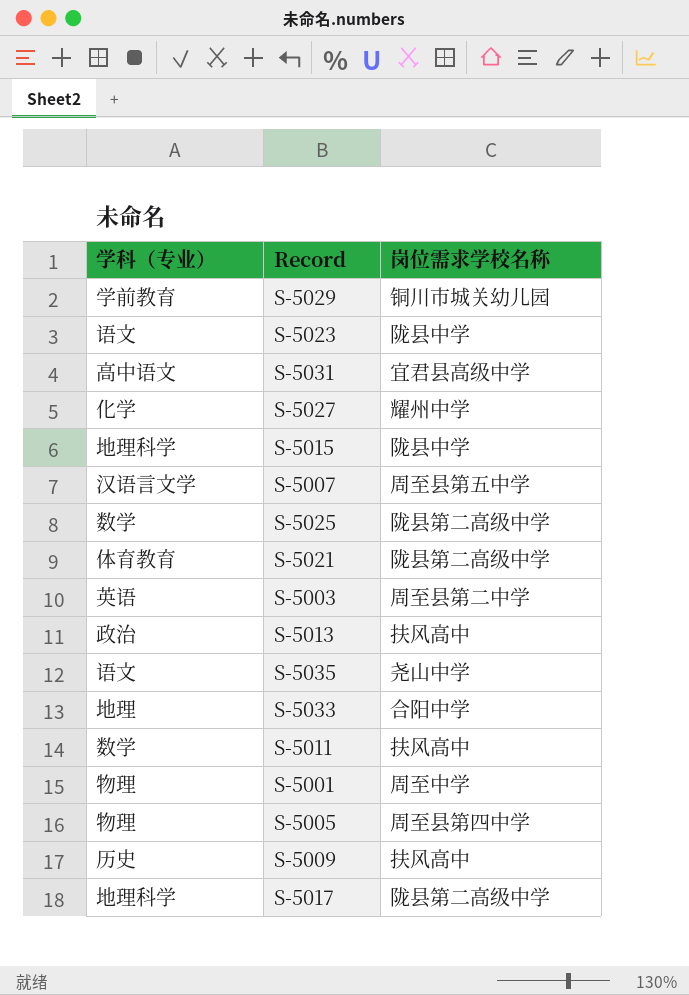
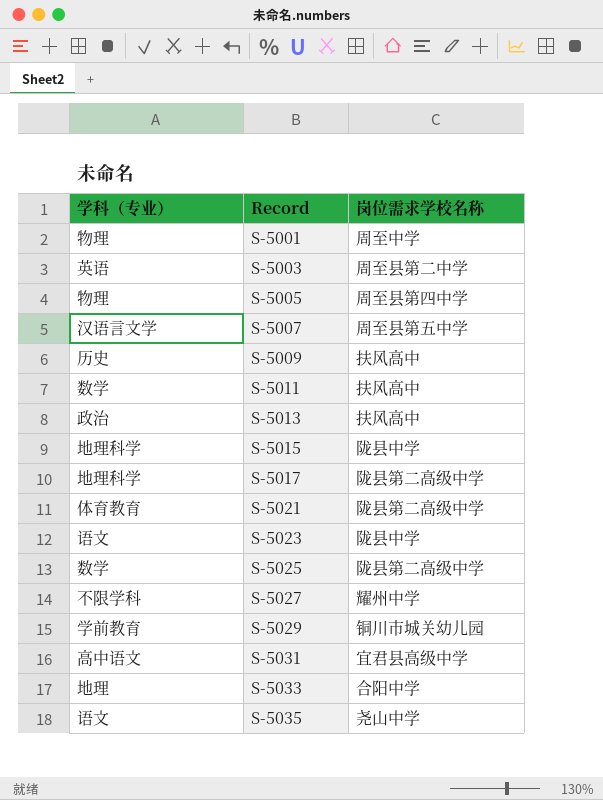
row order: none -> Record ascending
S-5027 | 学科（专业）: 化学 -> 不限学科

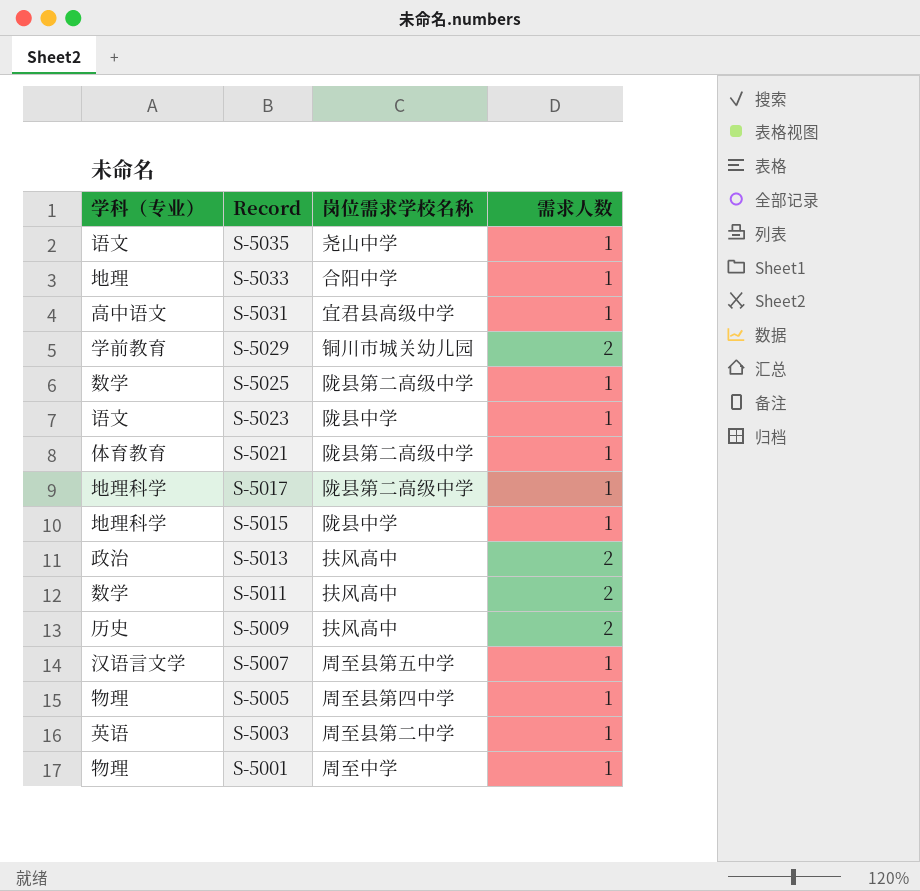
row order: Record ascending -> Record descending
column 需求人数 | position: none -> 4
row S-5027: 不限学科 | 耀州中学 -> none

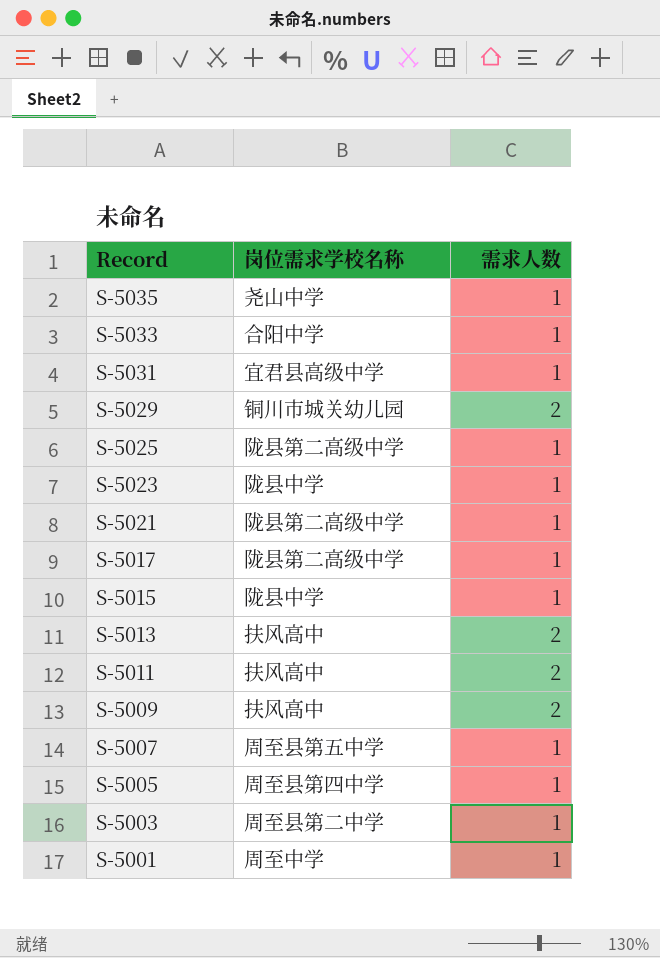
column 学科（专业） | position: 1 -> none

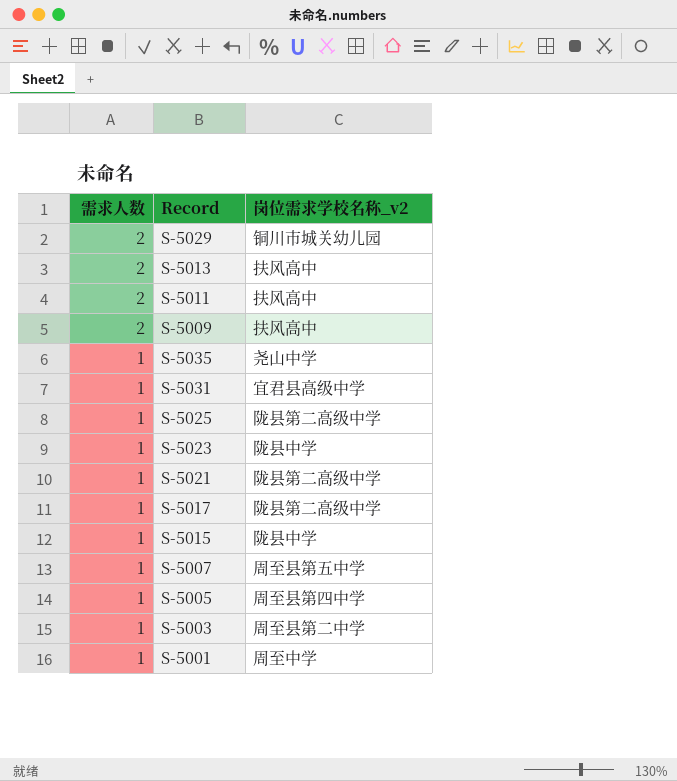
row order: Record descending -> 需求人数 descending
column 需求人数 | position: 3 -> 1
column name: 岗位需求学校名称 -> 岗位需求学校名称_v2
row S-5033: 合阳中学 | 1 -> none

